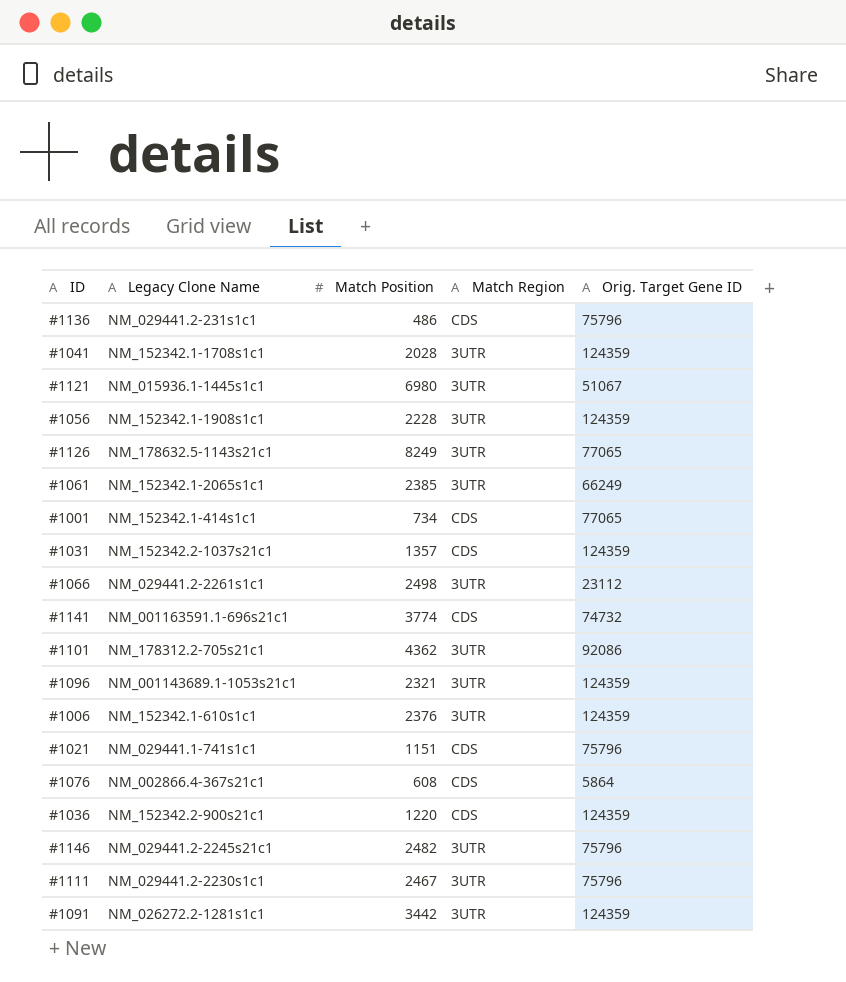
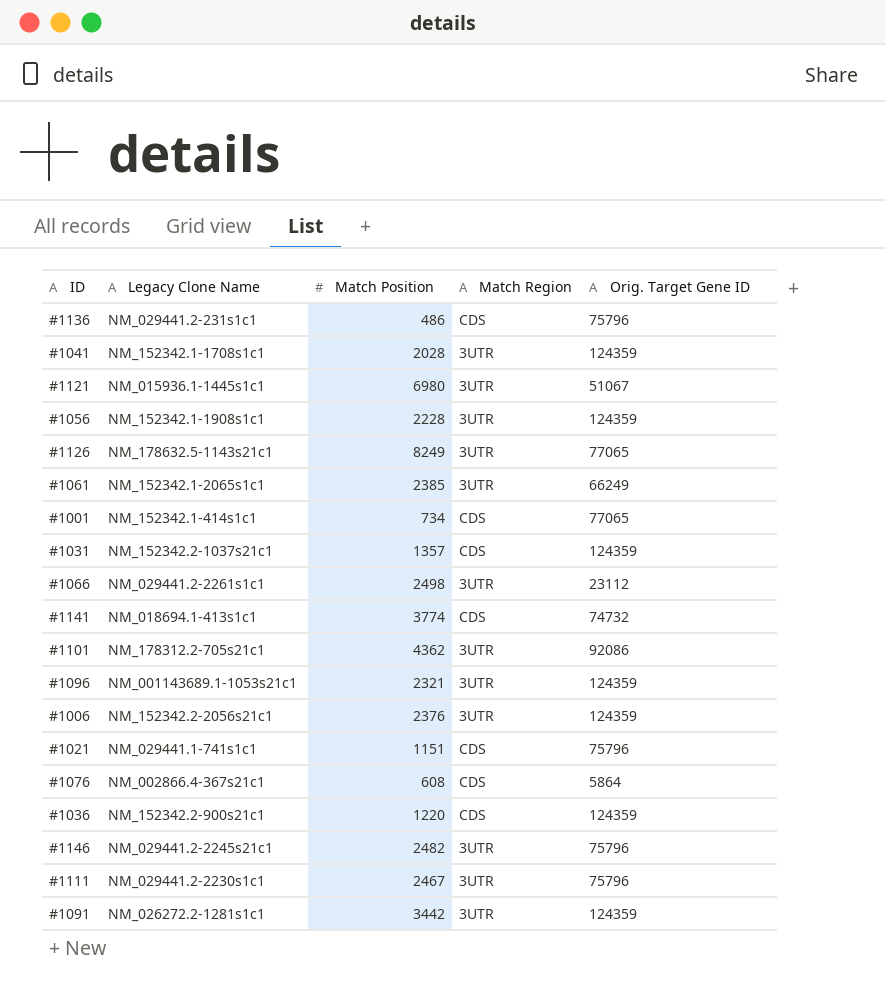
#1141 | Legacy Clone Name: NM_001163591.1-696s21c1 -> NM_018694.1-413s1c1
#1006 | Legacy Clone Name: NM_152342.1-610s1c1 -> NM_152342.2-2056s21c1

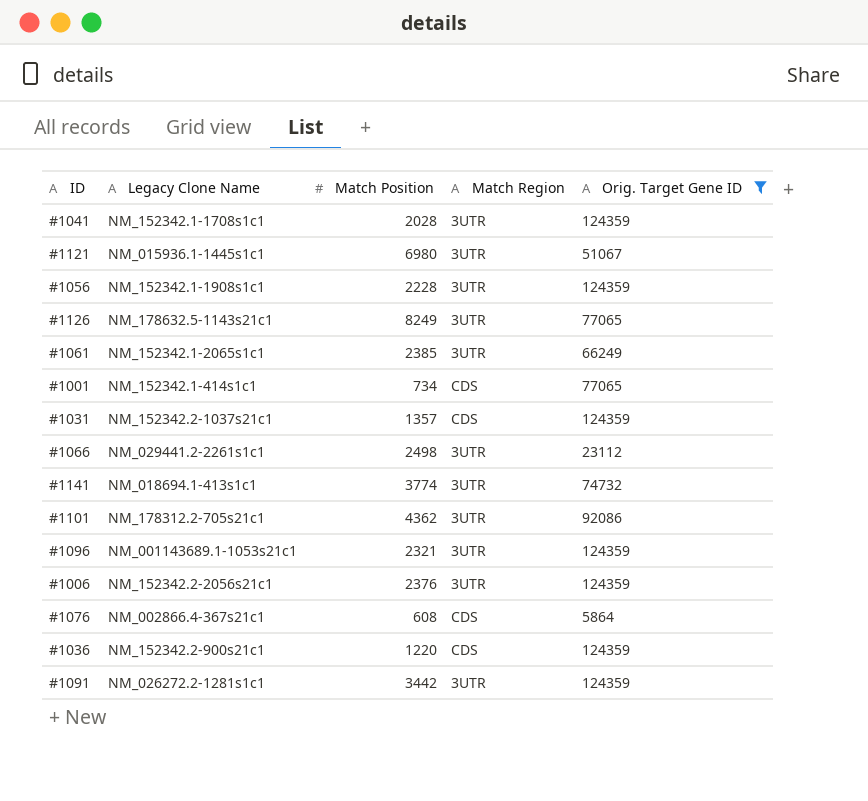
filter: none -> Orig. Target Gene ID != 75796
#1141 | Match Region: CDS -> 3UTR

